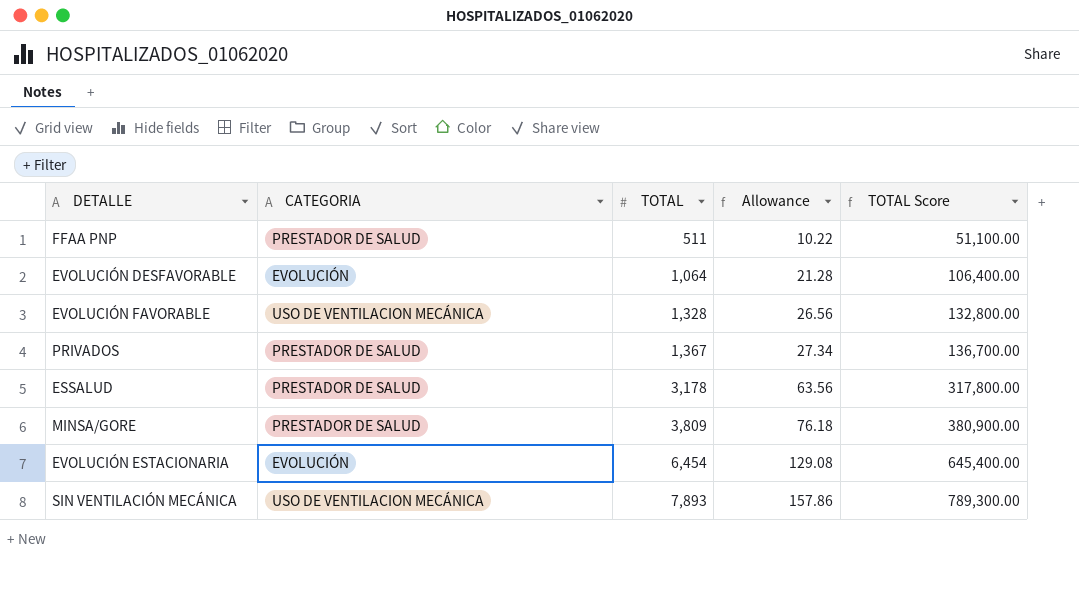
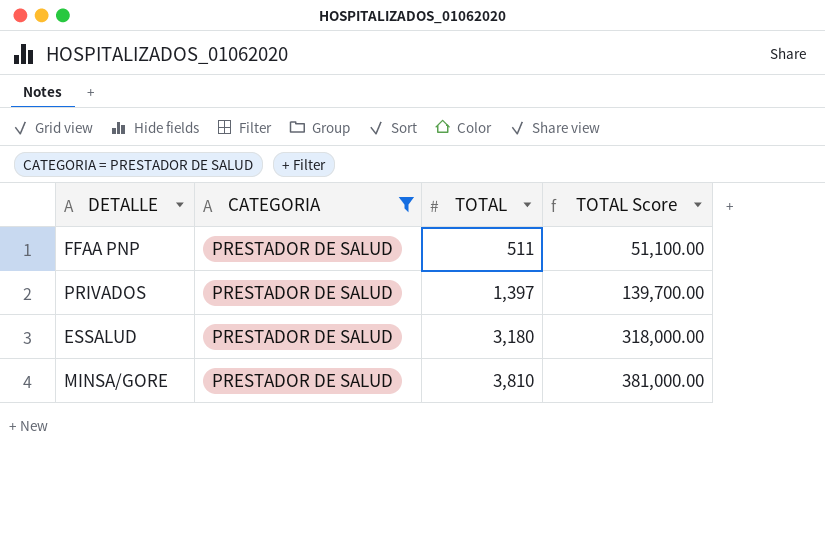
filter: none -> CATEGORIA = PRESTADOR DE SALUD
column Allowance | formula: [TOTAL] * 0.02 -> none
PRIVADOS | TOTAL: 1,367 -> 1,397
PRIVADOS | TOTAL Score: 136,700.00 -> 139,700.00
ESSALUD | TOTAL: 3,178 -> 3,180
ESSALUD | TOTAL Score: 317,800.00 -> 318,000.00
MINSA/GORE | TOTAL: 3,809 -> 3,810
MINSA/GORE | TOTAL Score: 380,900.00 -> 381,000.00

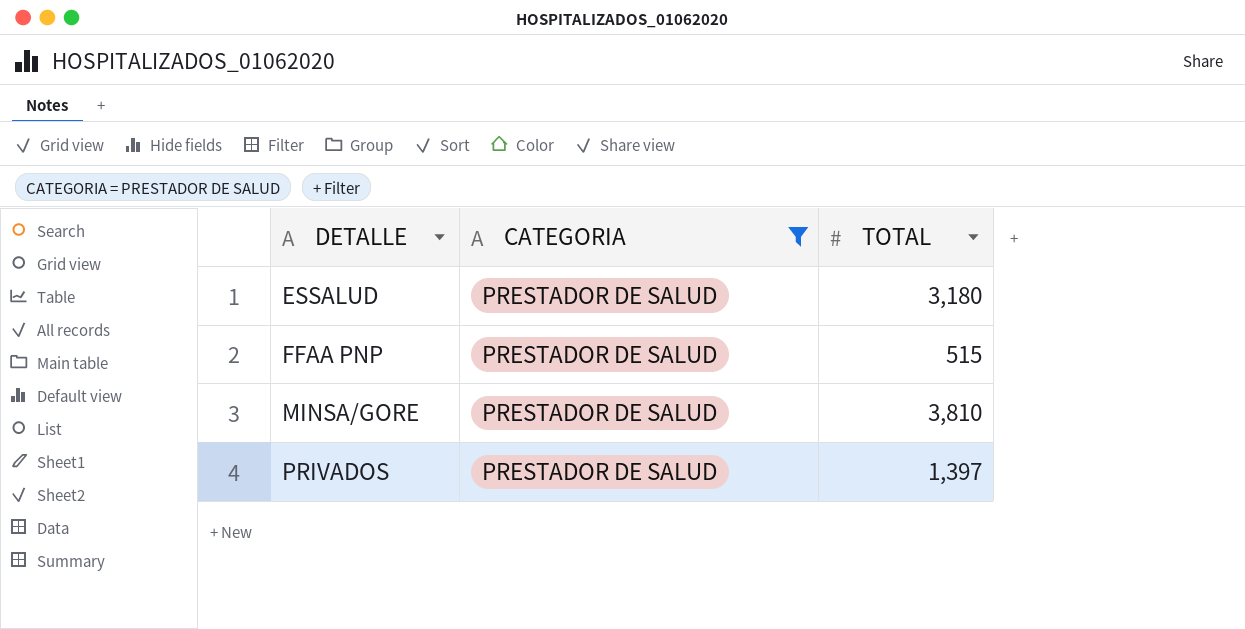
row order: TOTAL ascending -> DETALLE ascending
column TOTAL Score | formula: [TOTAL] * 100 -> none
FFAA PNP | TOTAL: 511 -> 515

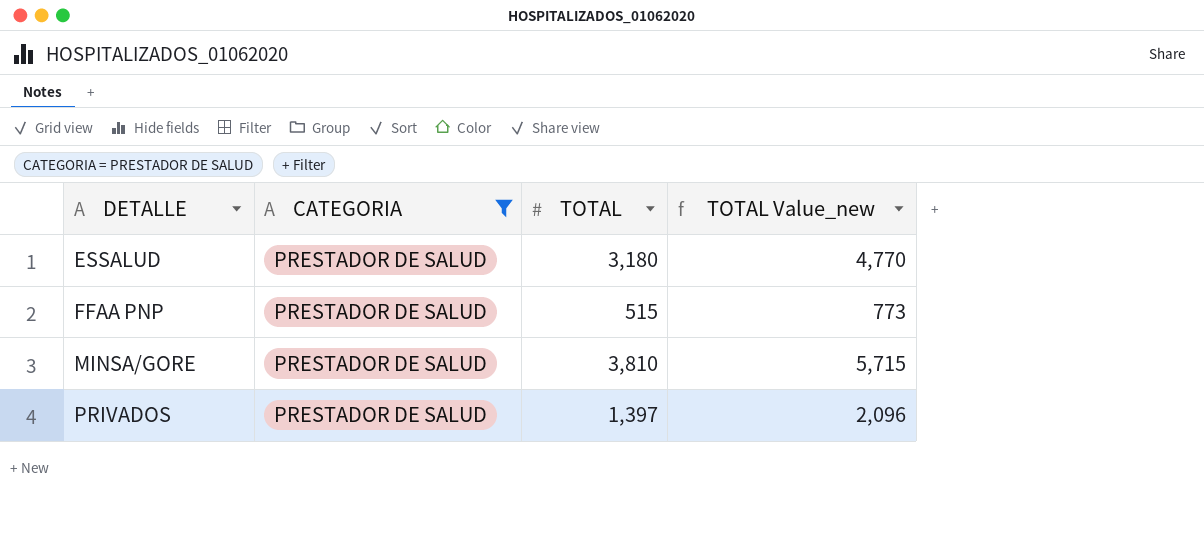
column TOTAL Value_new | formula: none -> [TOTAL] * 1.5

